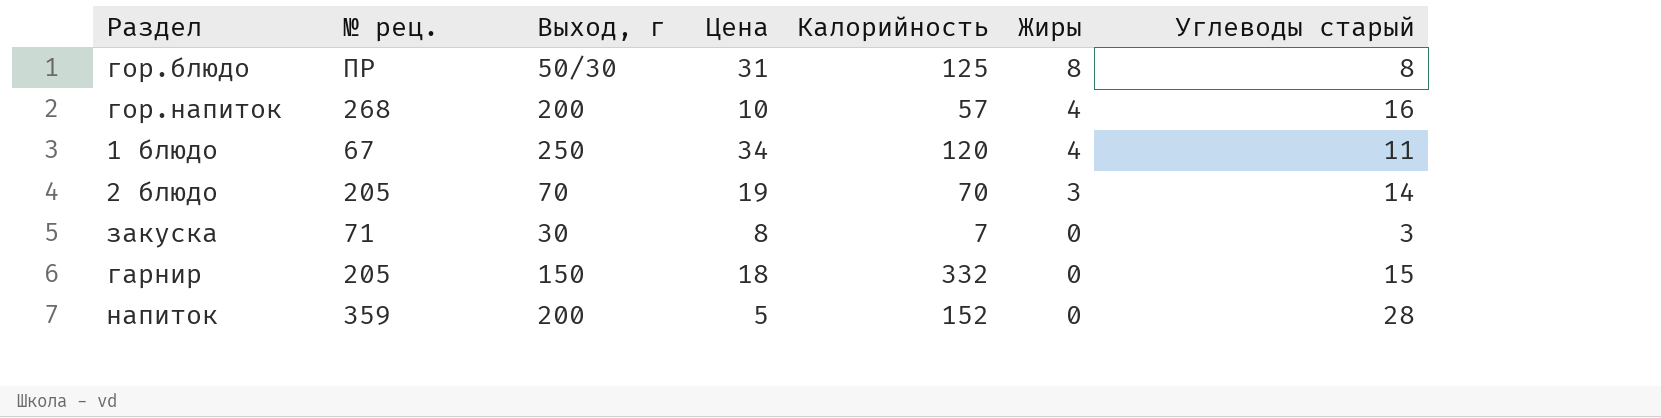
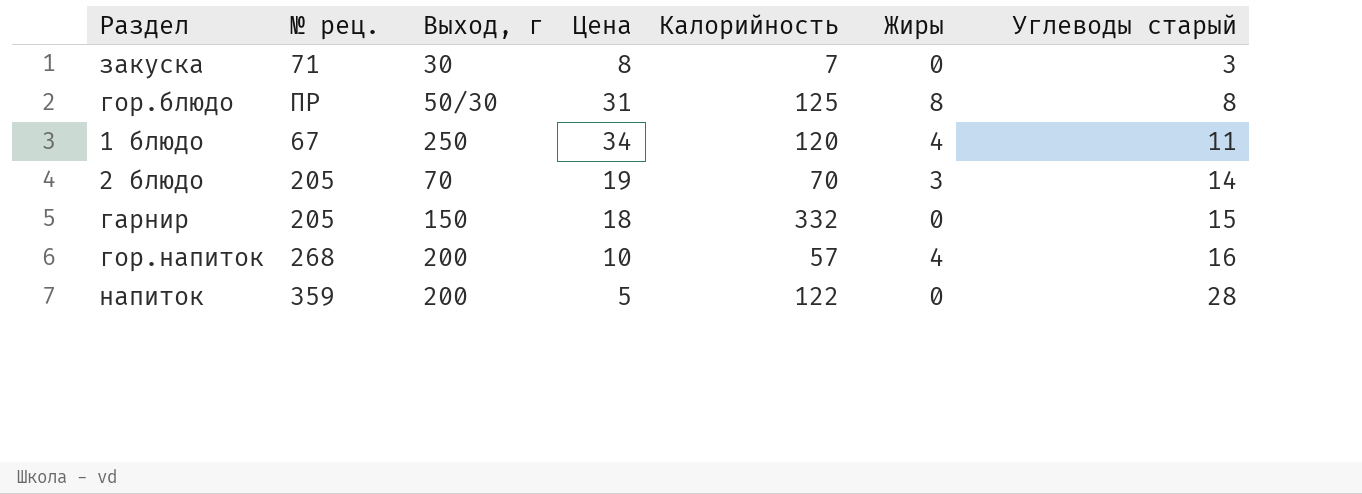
row order: Жиры descending -> Углеводы старый ascending
напиток | Калорийность: 152 -> 122

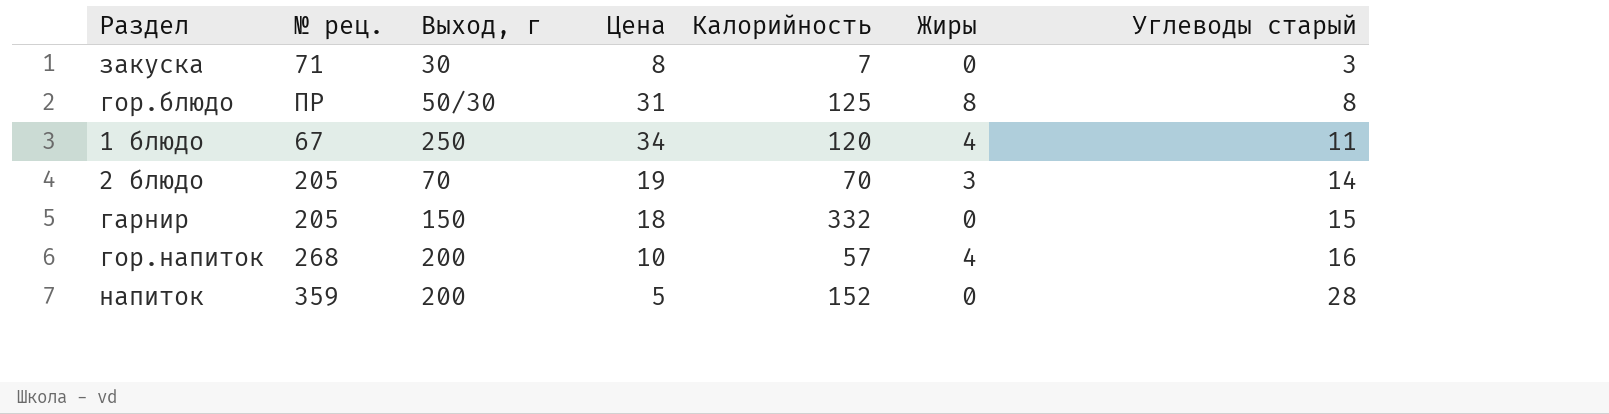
напиток | Калорийность: 122 -> 152

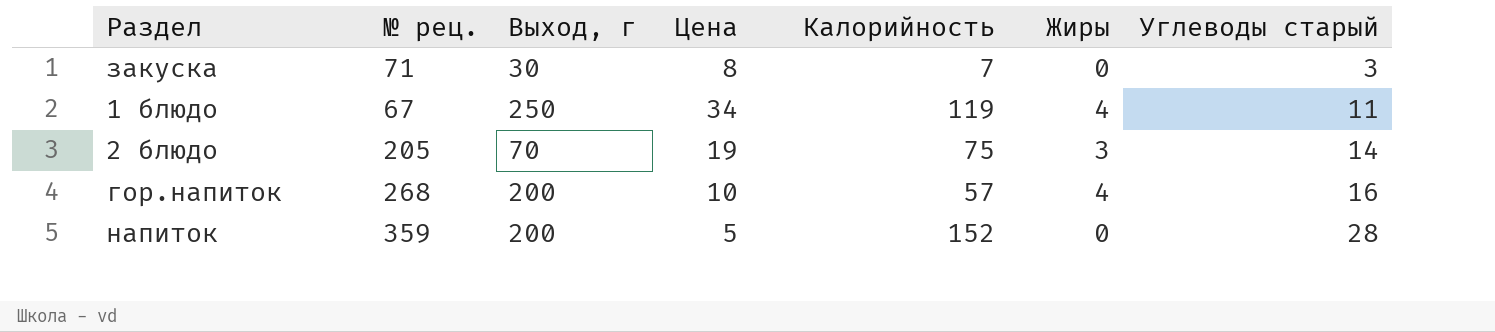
row гор.блюдо: ПР | 50/30 | 31 | 125 | 8 | 8 -> none
row гарнир: 205 | 150 | 18 | 332 | 0 | 15 -> none
1 блюдо | Калорийность: 120 -> 119
2 блюдо | Калорийность: 70 -> 75

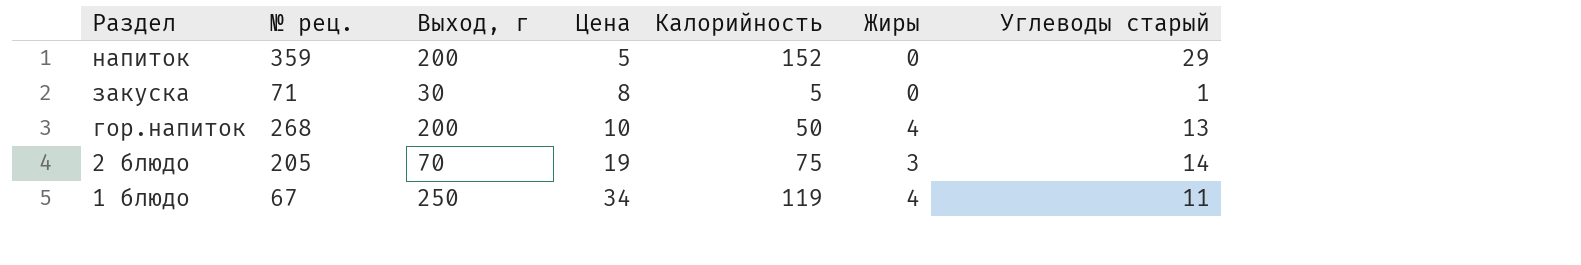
row order: Углеводы старый ascending -> Раздел descending
напиток | Углеводы старый: 28 -> 29
закуска | Калорийность: 7 -> 5
закуска | Углеводы старый: 3 -> 1
гор.напиток | Калорийность: 57 -> 50
гор.напиток | Углеводы старый: 16 -> 13

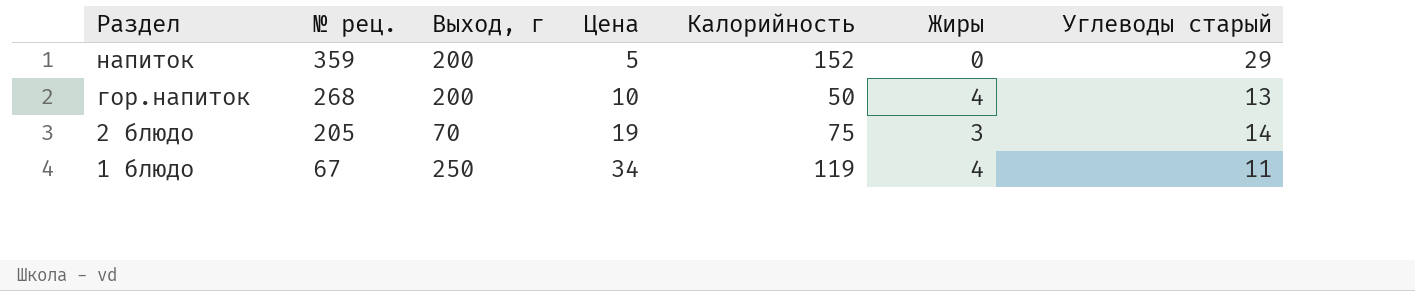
row закуска: 71 | 30 | 8 | 5 | 0 | 1 -> none

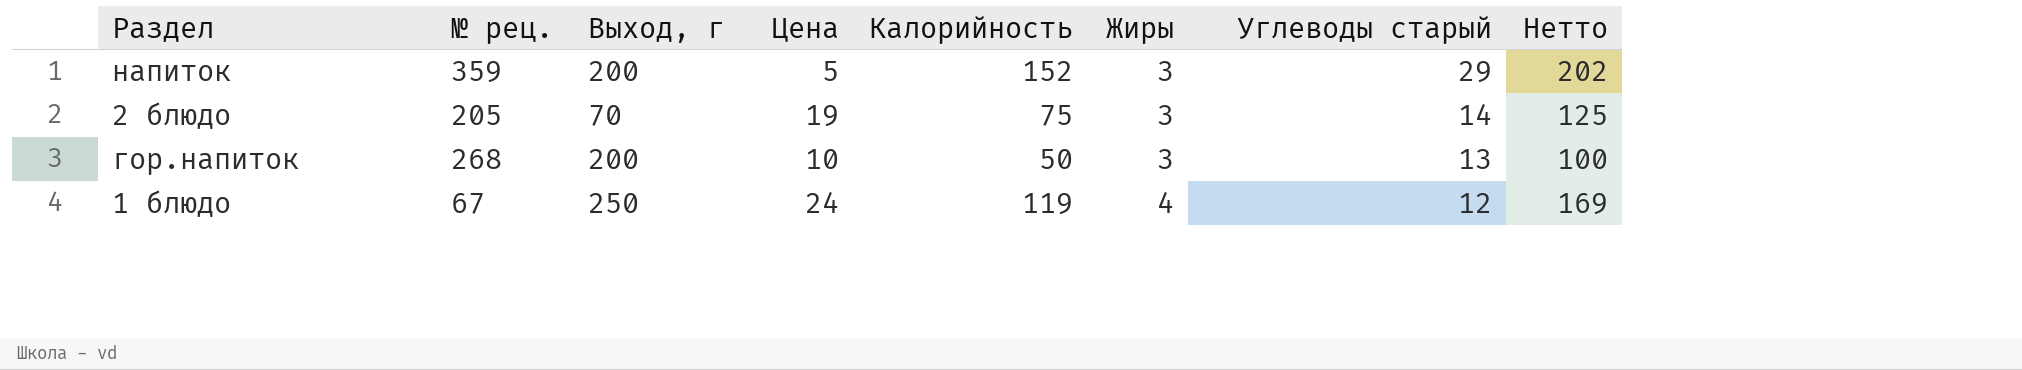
row order: Раздел descending -> Жиры ascending
column Нетто | formula: none -> [Калорийность] + 50
напиток | Жиры: 0 -> 3
гор.напиток | Жиры: 4 -> 3
1 блюдо | Цена: 34 -> 24
1 блюдо | Углеводы старый: 11 -> 12

